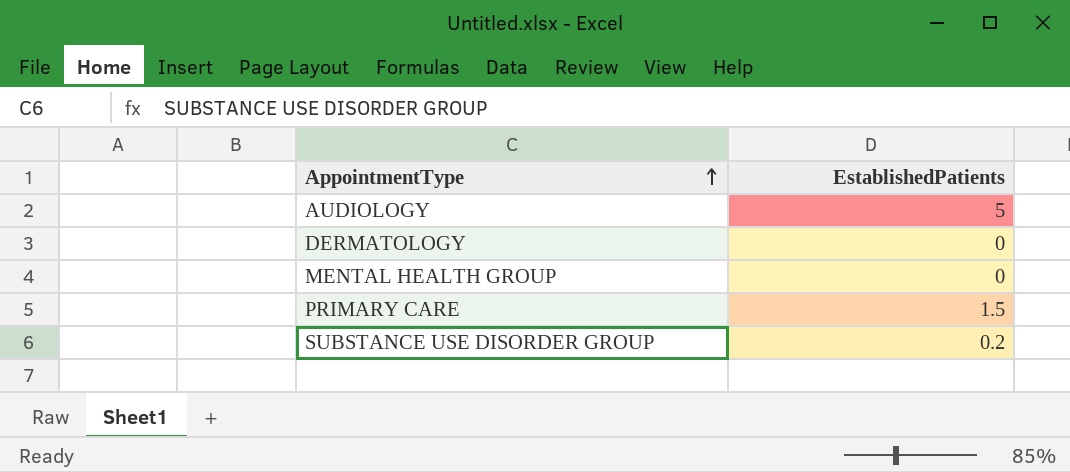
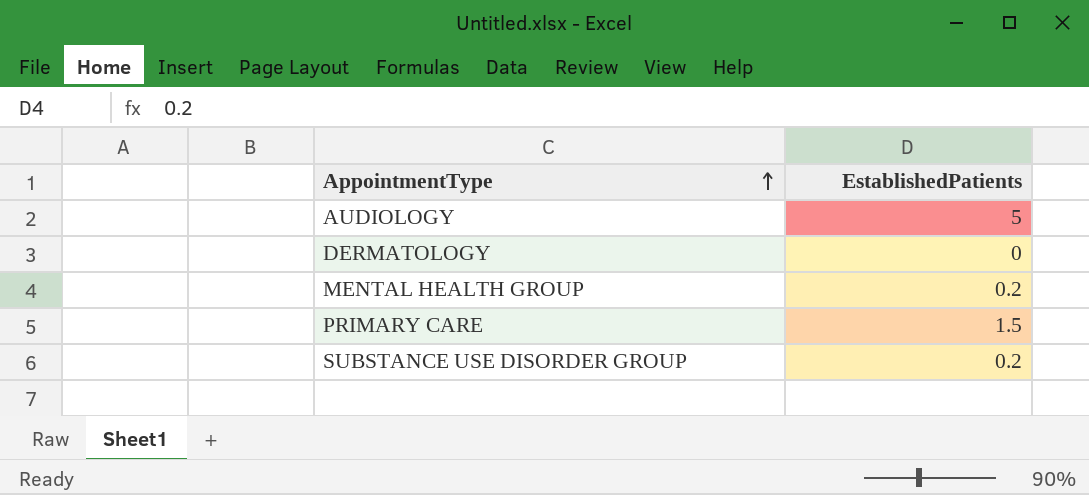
MENTAL HEALTH GROUP | EstablishedPatients: 0 -> 0.2

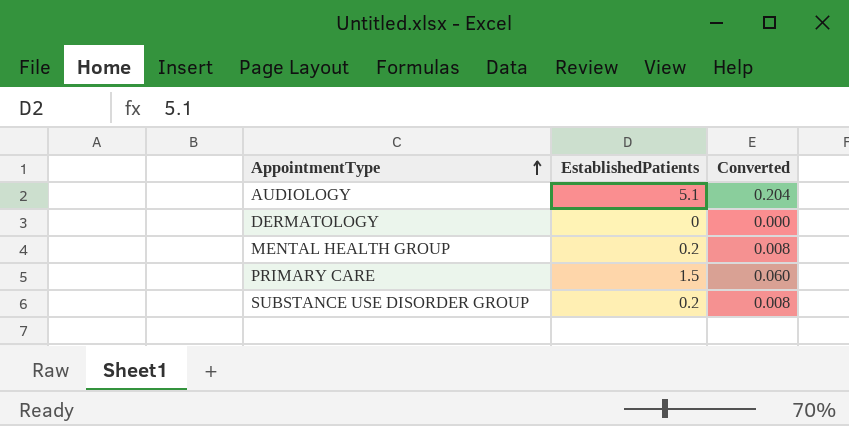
column Converted | formula: none -> [EstablishedPatients] * 0.04
AUDIOLOGY | EstablishedPatients: 5 -> 5.1

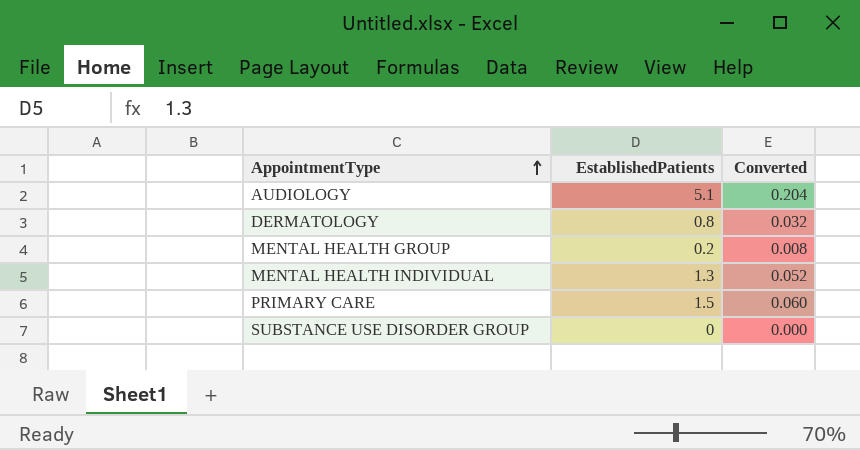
DERMATOLOGY | EstablishedPatients: 0 -> 0.8
DERMATOLOGY | Converted: 0.000 -> 0.032
row MENTAL HEALTH INDIVIDUAL: none -> 1.3 | 0.052
SUBSTANCE USE DISORDER GROUP | EstablishedPatients: 0.2 -> 0
SUBSTANCE USE DISORDER GROUP | Converted: 0.008 -> 0.000

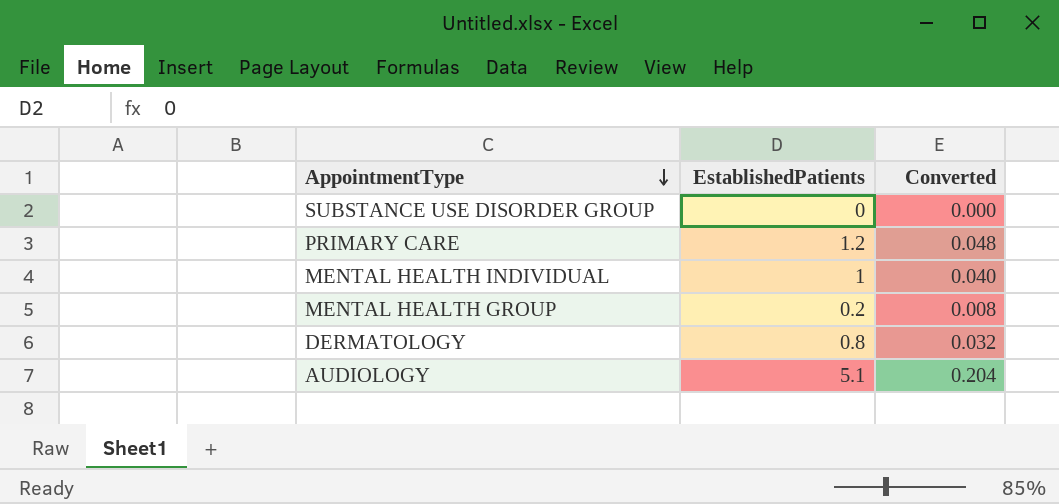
row order: AppointmentType ascending -> AppointmentType descending
PRIMARY CARE | EstablishedPatients: 1.5 -> 1.2
PRIMARY CARE | Converted: 0.060 -> 0.048
MENTAL HEALTH INDIVIDUAL | EstablishedPatients: 1.3 -> 1
MENTAL HEALTH INDIVIDUAL | Converted: 0.052 -> 0.040

